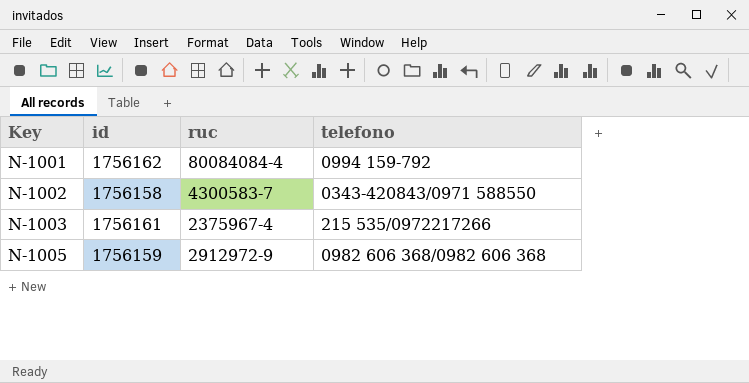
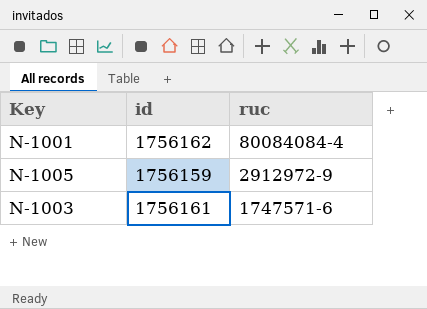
row order: Key ascending -> ruc descending
column telefono | position: 4 -> none
row N-1002: 1756158 | 4300583-7 | 0343-420843/0971 588550 -> none
N-1003 | ruc: 2375967-4 -> 1747571-6

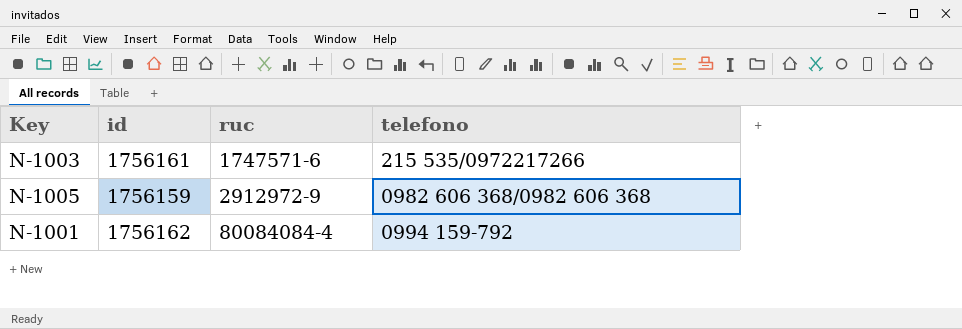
row order: ruc descending -> ruc ascending
column telefono | position: none -> 4

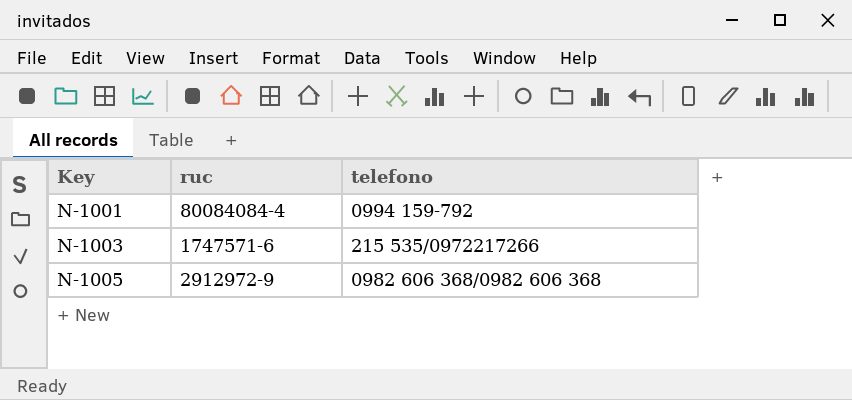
row order: ruc ascending -> Key ascending
column id | position: 2 -> none

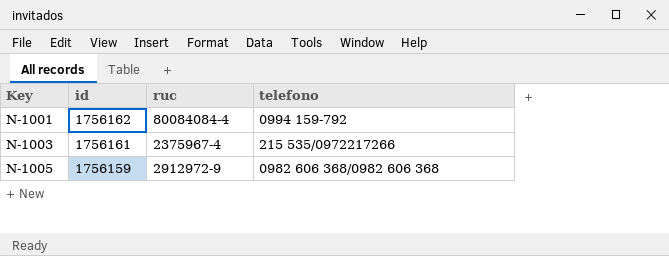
column id | position: none -> 2
N-1003 | ruc: 1747571-6 -> 2375967-4

